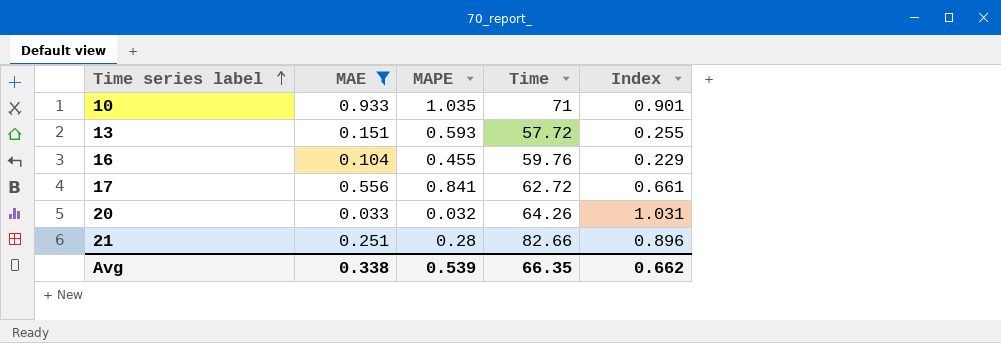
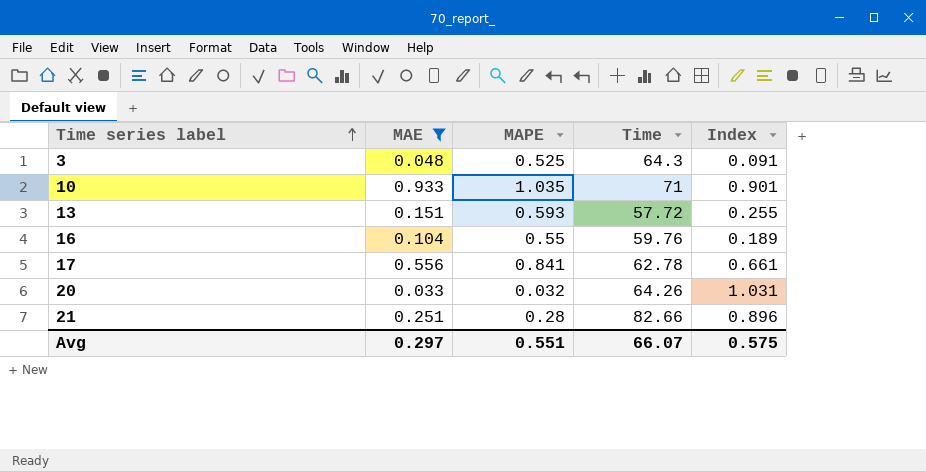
row 3: none -> 0.048 | 0.525 | 64.3 | 0.091
16 | MAPE: 0.455 -> 0.55
16 | Index: 0.229 -> 0.189
17 | Time: 62.72 -> 62.78
Avg | MAE: 0.338 -> 0.297
Avg | MAPE: 0.539 -> 0.551
Avg | Time: 66.35 -> 66.07
Avg | Index: 0.662 -> 0.575

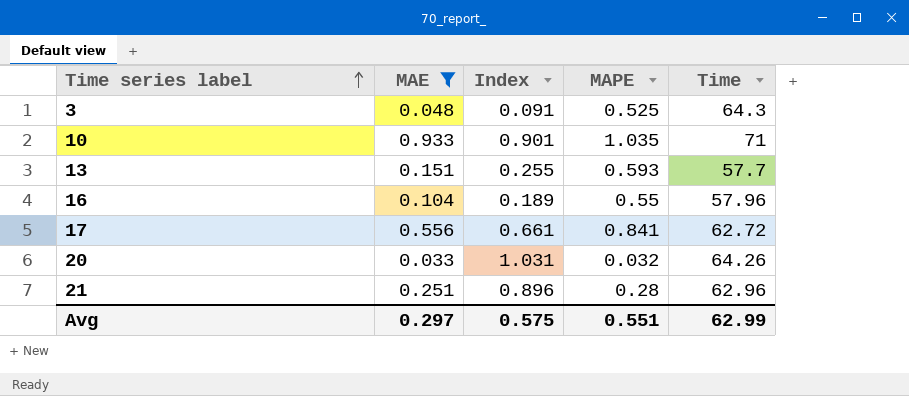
column Index | position: 5 -> 3
13 | Time: 57.72 -> 57.7
16 | Time: 59.76 -> 57.96
17 | Time: 62.78 -> 62.72
21 | Time: 82.66 -> 62.96
Avg | Time: 66.07 -> 62.99

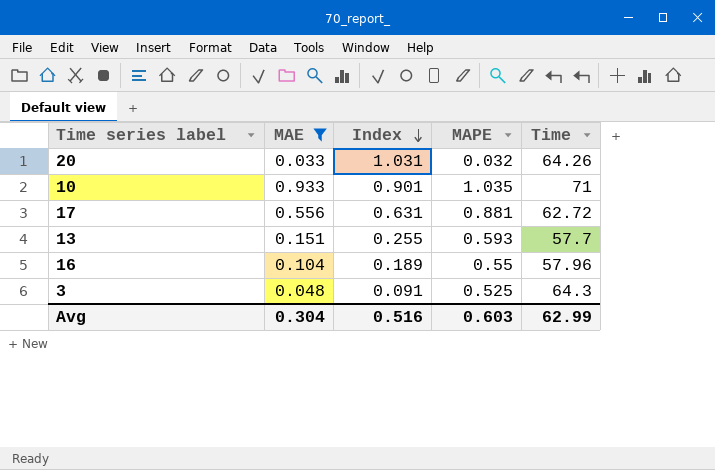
row order: Time series label ascending -> Index descending
row 21: 0.251 | 0.896 | 0.28 | 62.96 -> none
17 | Index: 0.661 -> 0.631
17 | MAPE: 0.841 -> 0.881
Avg | MAE: 0.297 -> 0.304
Avg | Index: 0.575 -> 0.516
Avg | MAPE: 0.551 -> 0.603

